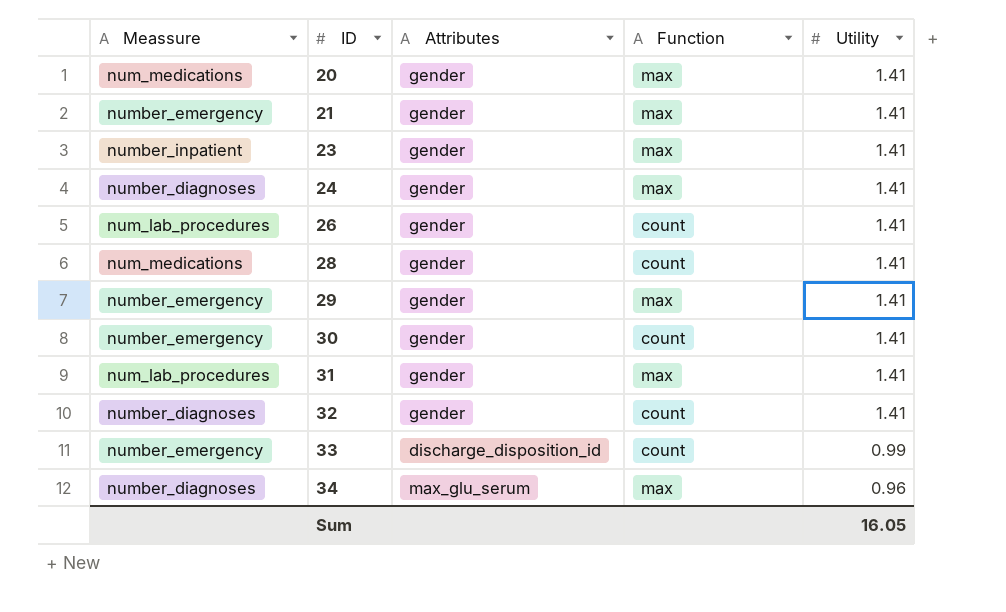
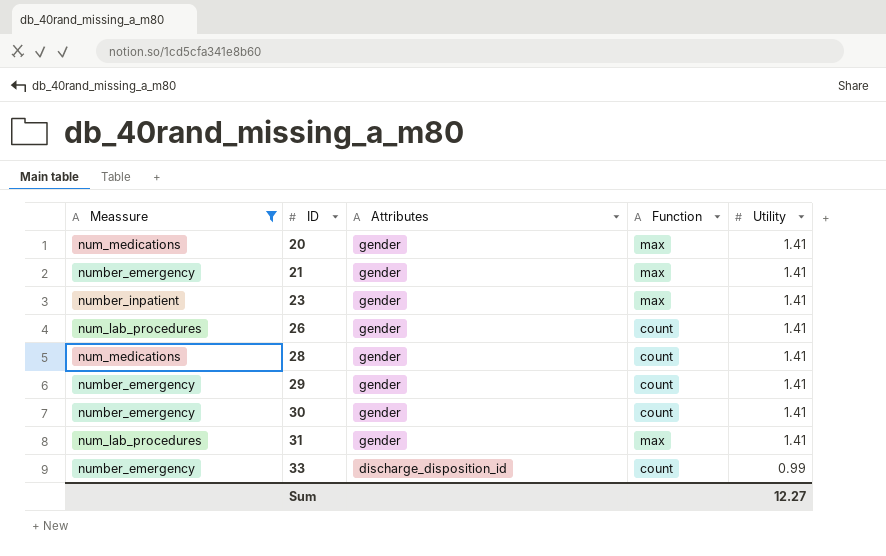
filter: none -> Meassure != number_diagnoses
29 | Function: max -> count
Sum | Utility: 16.05 -> 12.27

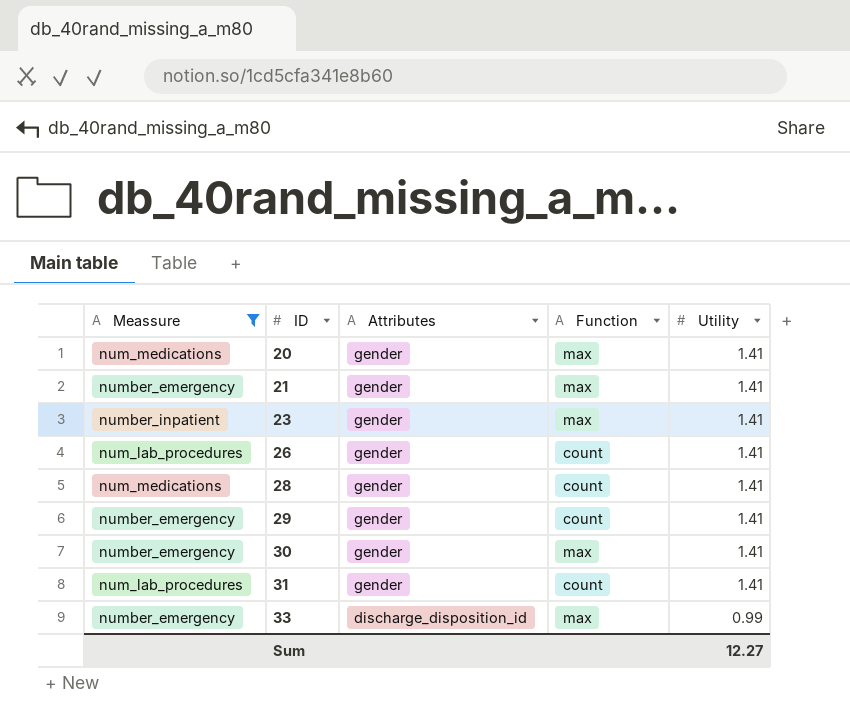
30 | Function: count -> max
31 | Function: max -> count
33 | Function: count -> max

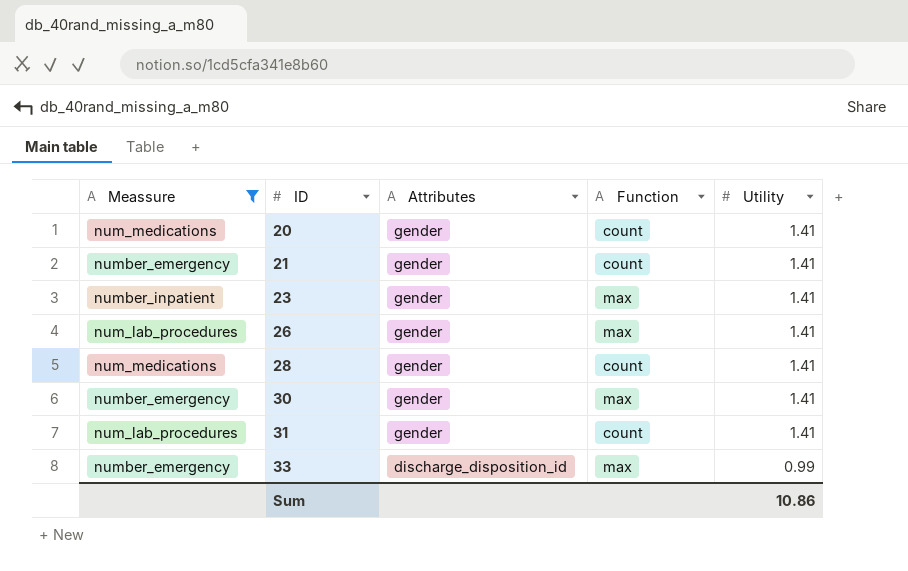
row 29: number_emergency | gender | count | 1.41 -> none
20 | Function: max -> count
21 | Function: max -> count
26 | Function: count -> max
Sum | Utility: 12.27 -> 10.86

